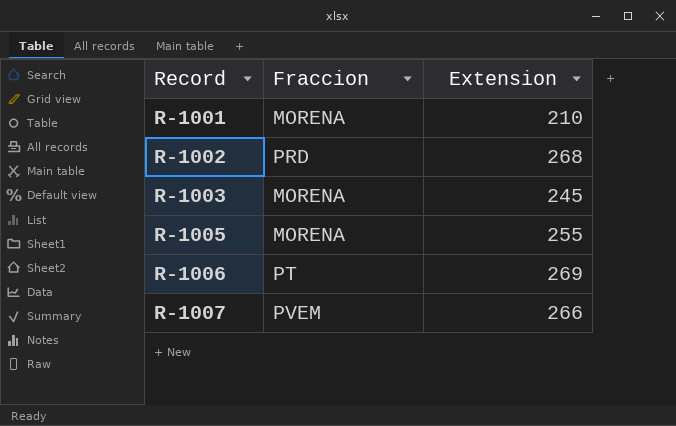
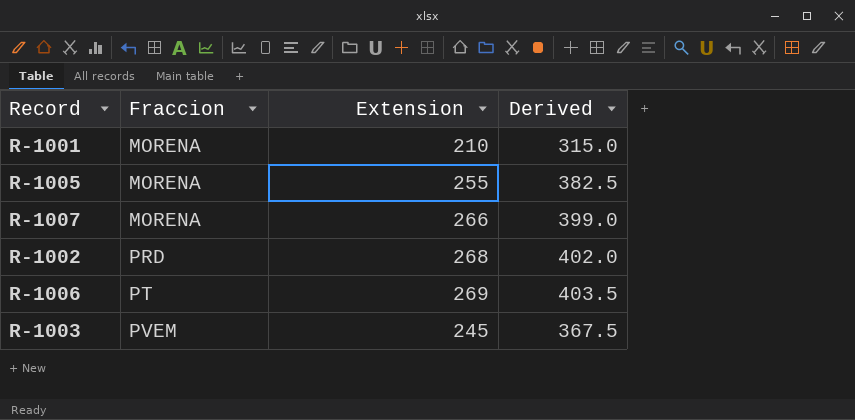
row order: Record ascending -> Fraccion ascending
column Derived | formula: none -> [Extension] * 1.5
R-1007 | Fraccion: PVEM -> MORENA
R-1003 | Fraccion: MORENA -> PVEM

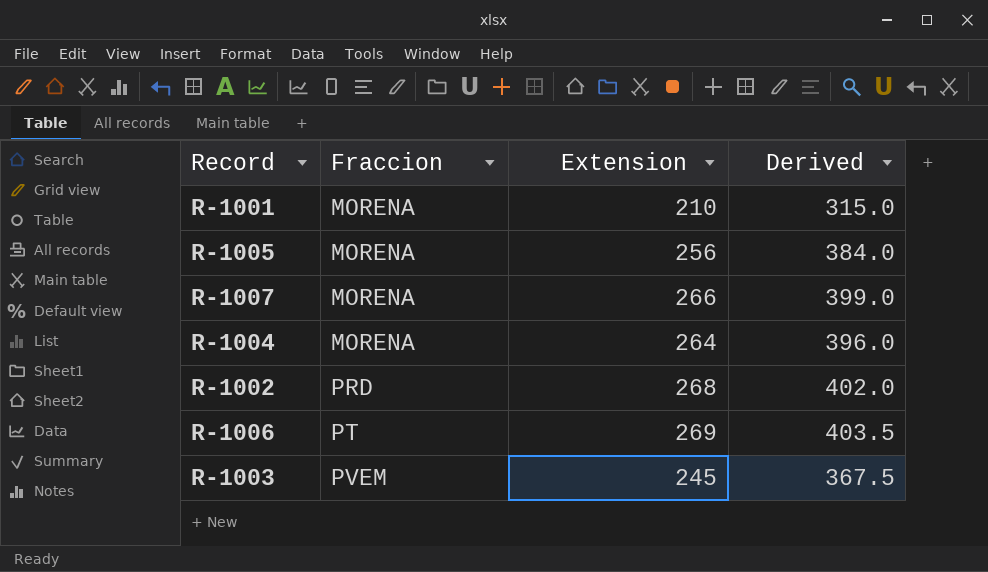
R-1005 | Extension: 255 -> 256
R-1005 | Derived: 382.5 -> 384.0
row R-1004: none -> MORENA | 264 | 396.0

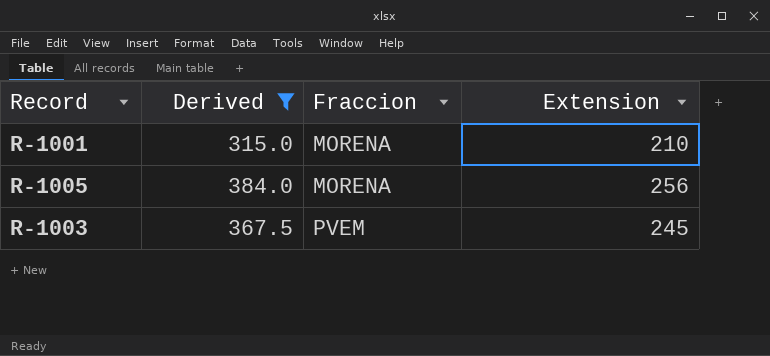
filter: none -> Derived <= 384.0
column Derived | position: 4 -> 2

